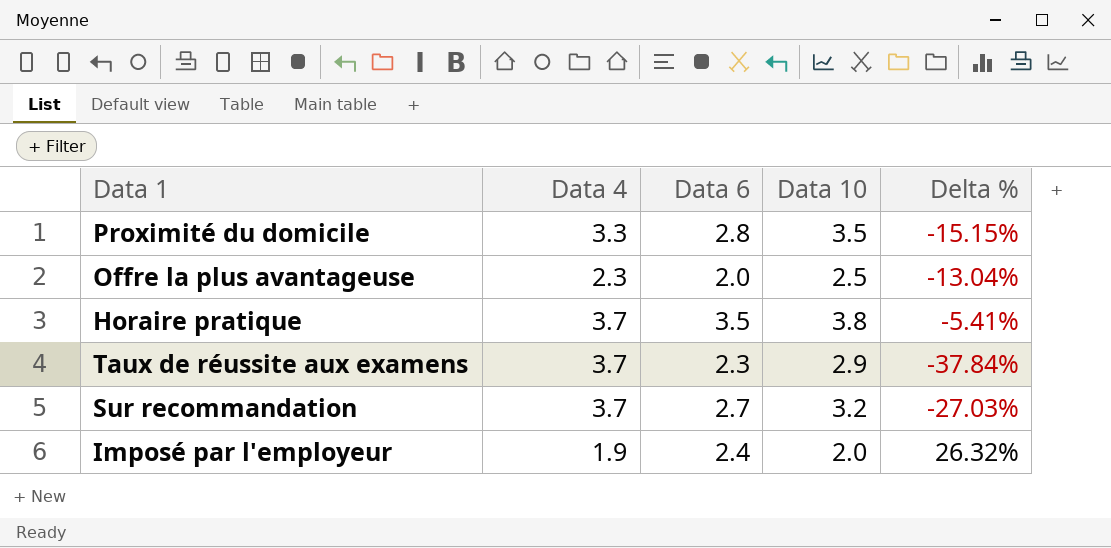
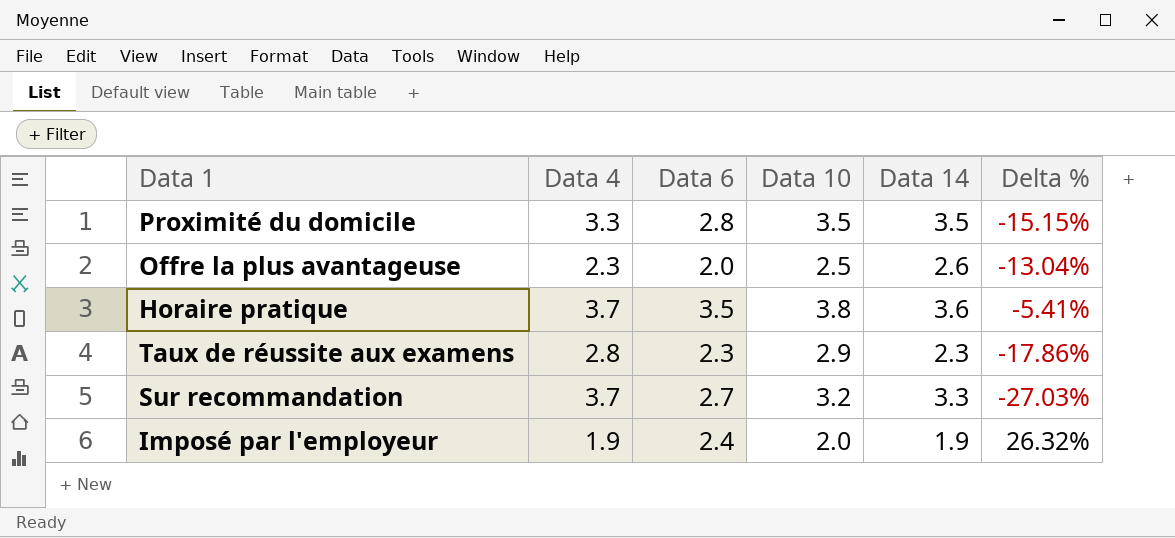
column Data 14 | position: none -> 5
Taux de réussite aux examens | Data 4: 3.7 -> 2.8
Taux de réussite aux examens | Delta %: -37.84% -> -17.86%

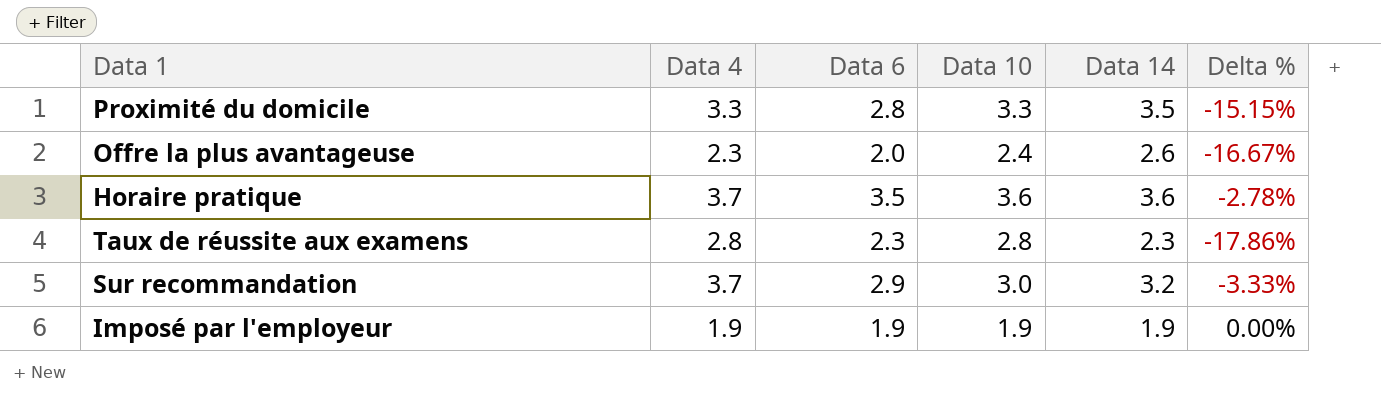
column Delta % | formula: ([Data 6] - [Data 4]) / [Data 4] -> ([Data 6] - [Data 10]) / [Data 10]
Proximité du domicile | Data 10: 3.5 -> 3.3
Offre la plus avantageuse | Data 10: 2.5 -> 2.4
Horaire pratique | Data 10: 3.8 -> 3.6
Taux de réussite aux examens | Data 10: 2.9 -> 2.8
Sur recommandation | Data 6: 2.7 -> 2.9
Sur recommandation | Data 10: 3.2 -> 3.0
Sur recommandation | Data 14: 3.3 -> 3.2
Imposé par l'employeur | Data 6: 2.4 -> 1.9
Imposé par l'employeur | Data 10: 2.0 -> 1.9

